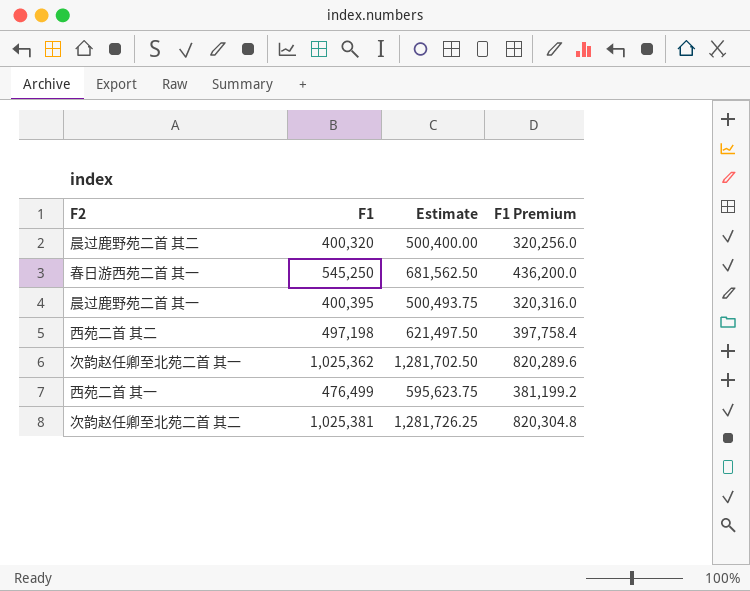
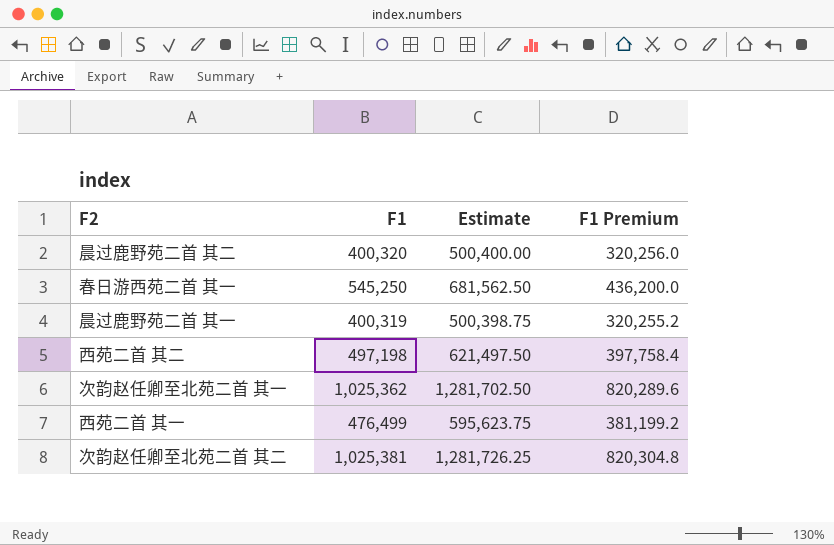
晨过鹿野苑二首 其一 | F1: 400,395 -> 400,319
晨过鹿野苑二首 其一 | Estimate: 500,493.75 -> 500,398.75
晨过鹿野苑二首 其一 | F1 Premium: 320,316.0 -> 320,255.2

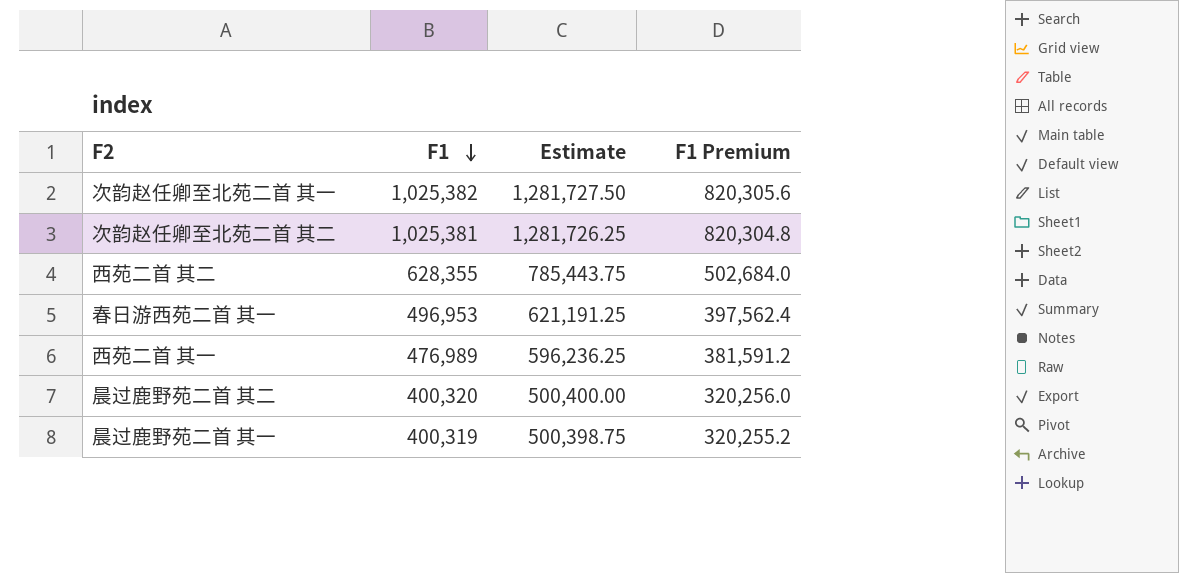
row order: none -> F1 descending
次韵赵任卿至北苑二首 其一 | F1: 1,025,362 -> 1,025,382
次韵赵任卿至北苑二首 其一 | Estimate: 1,281,702.50 -> 1,281,727.50
次韵赵任卿至北苑二首 其一 | F1 Premium: 820,289.6 -> 820,305.6
西苑二首 其二 | F1: 497,198 -> 628,355
西苑二首 其二 | Estimate: 621,497.50 -> 785,443.75
西苑二首 其二 | F1 Premium: 397,758.4 -> 502,684.0
春日游西苑二首 其一 | F1: 545,250 -> 496,953
春日游西苑二首 其一 | Estimate: 681,562.50 -> 621,191.25
春日游西苑二首 其一 | F1 Premium: 436,200.0 -> 397,562.4
西苑二首 其一 | F1: 476,499 -> 476,989
西苑二首 其一 | Estimate: 595,623.75 -> 596,236.25
西苑二首 其一 | F1 Premium: 381,199.2 -> 381,591.2

